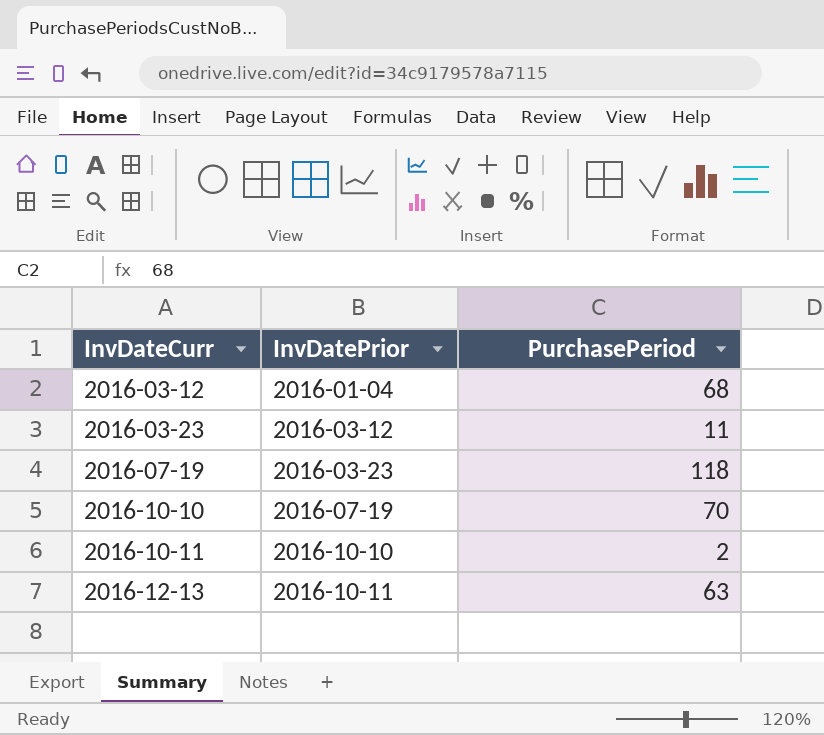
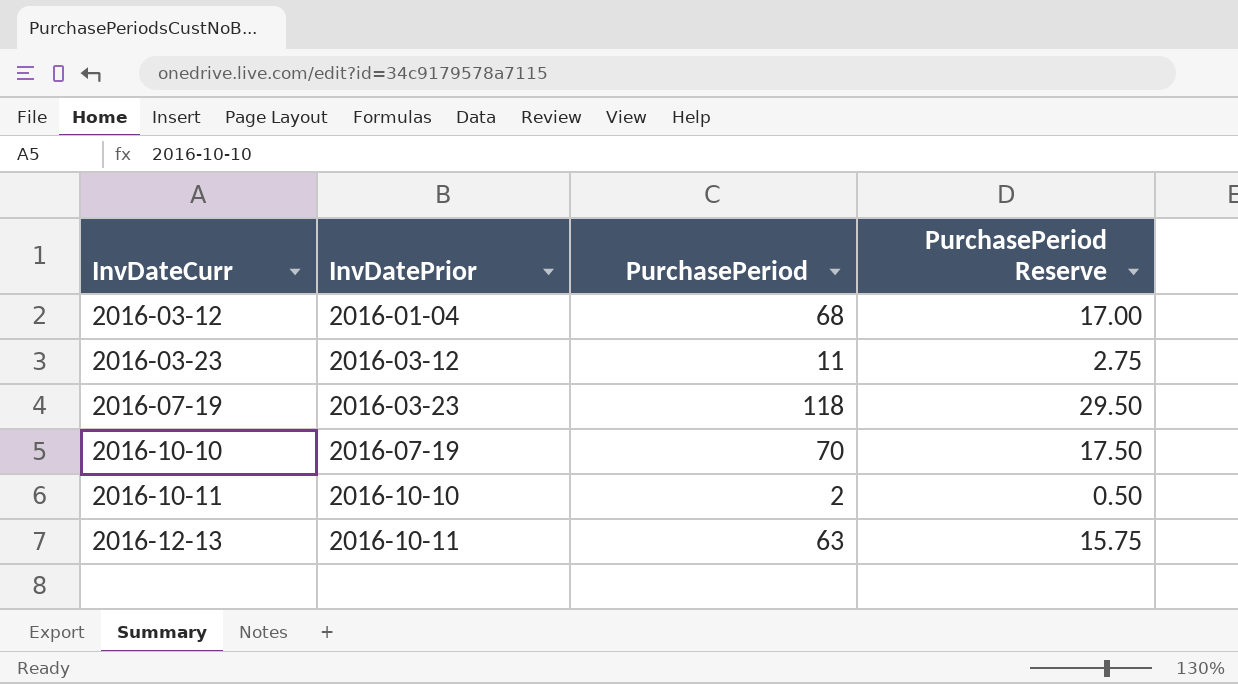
column PurchasePeriod Reserve | formula: none -> [PurchasePeriod] * 0.25

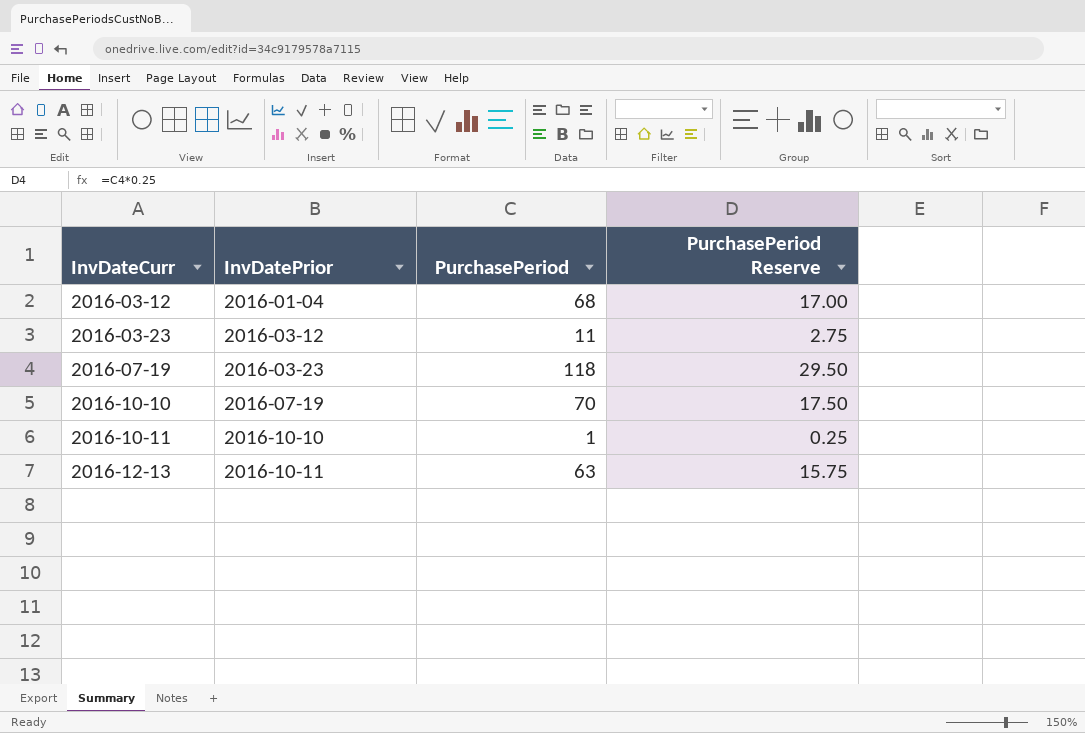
2016-10-11 | PurchasePeriod: 2 -> 1
2016-10-11 | PurchasePeriod Reserve: 0.50 -> 0.25

